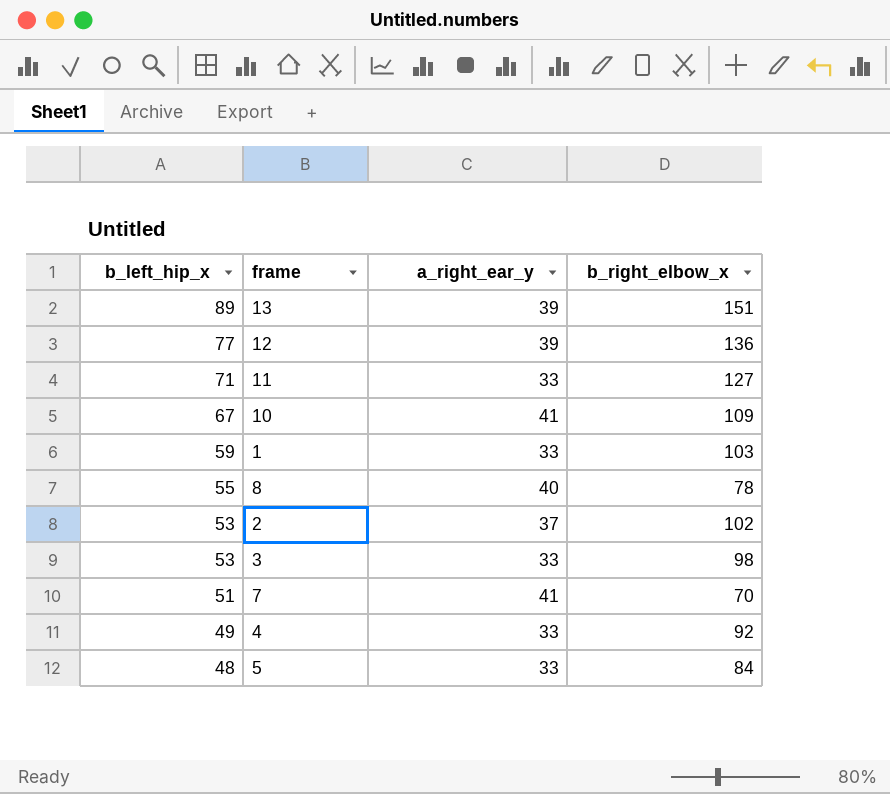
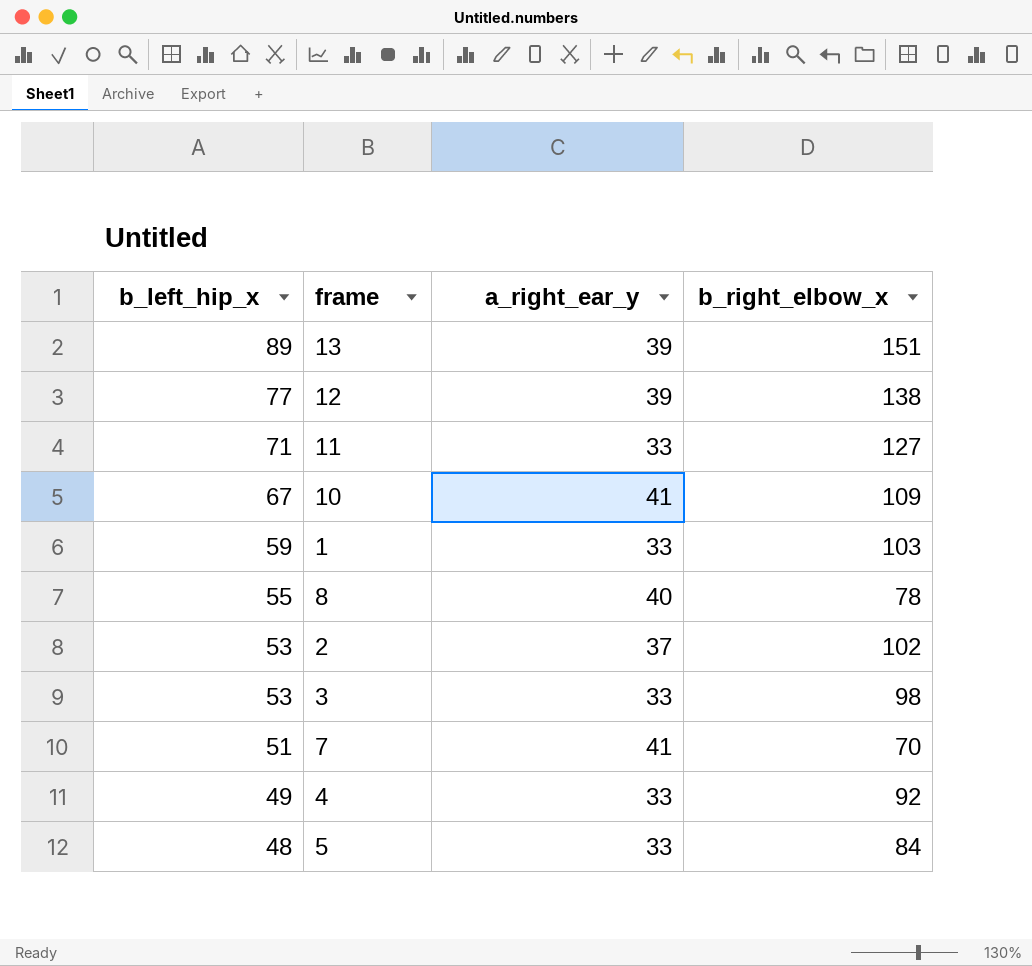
12 | b_right_elbow_x: 136 -> 138

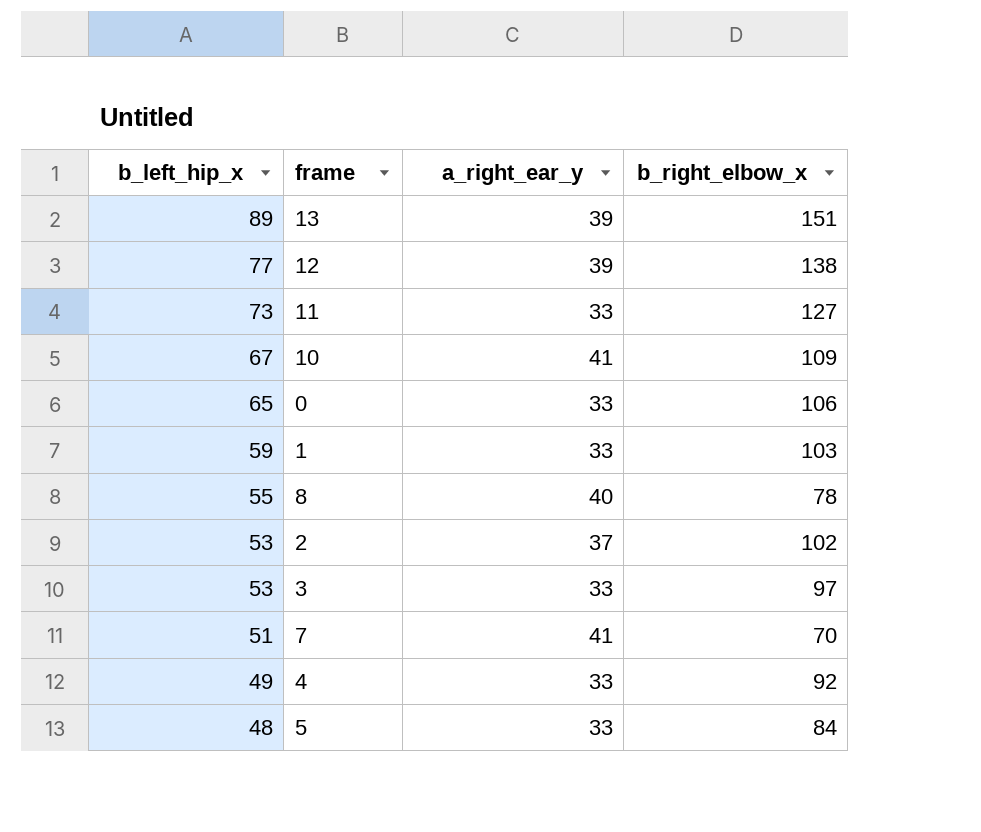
11 | b_left_hip_x: 71 -> 73
row 0: none -> 65 | 33 | 106
3 | b_right_elbow_x: 98 -> 97

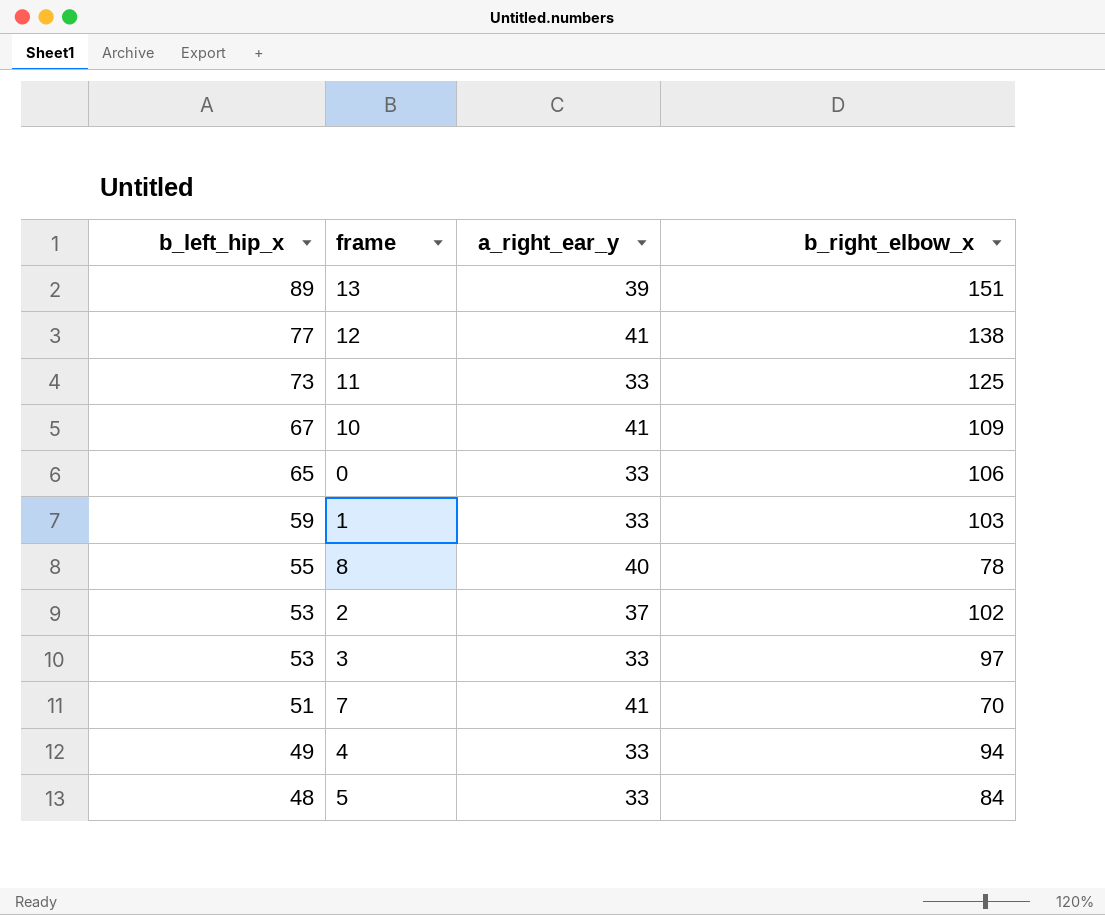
12 | a_right_ear_y: 39 -> 41
11 | b_right_elbow_x: 127 -> 125
4 | b_right_elbow_x: 92 -> 94

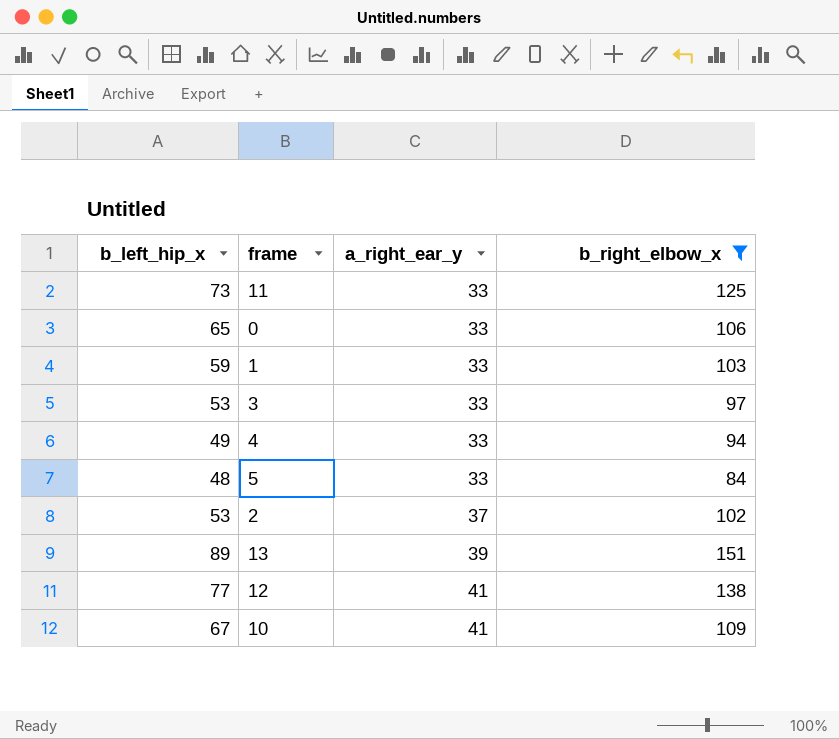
filter: none -> b_right_elbow_x >= 84
row order: b_left_hip_x descending -> a_right_ear_y ascending

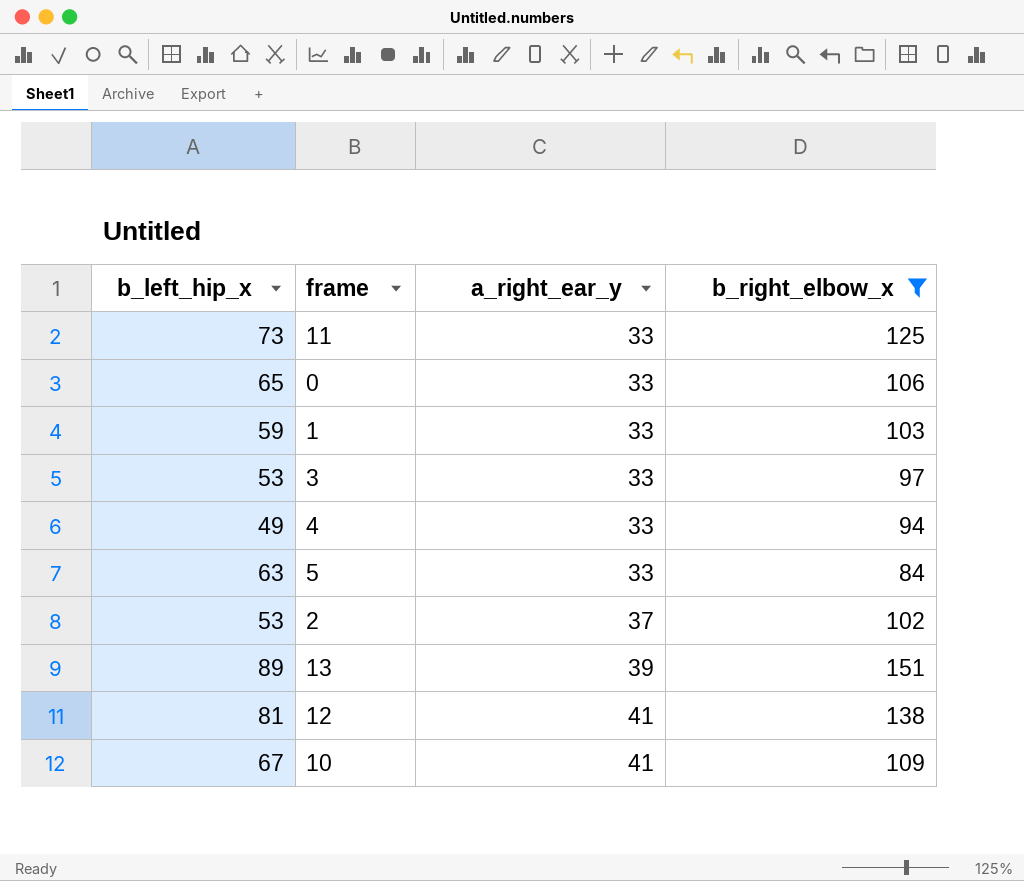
5 | b_left_hip_x: 48 -> 63
12 | b_left_hip_x: 77 -> 81

